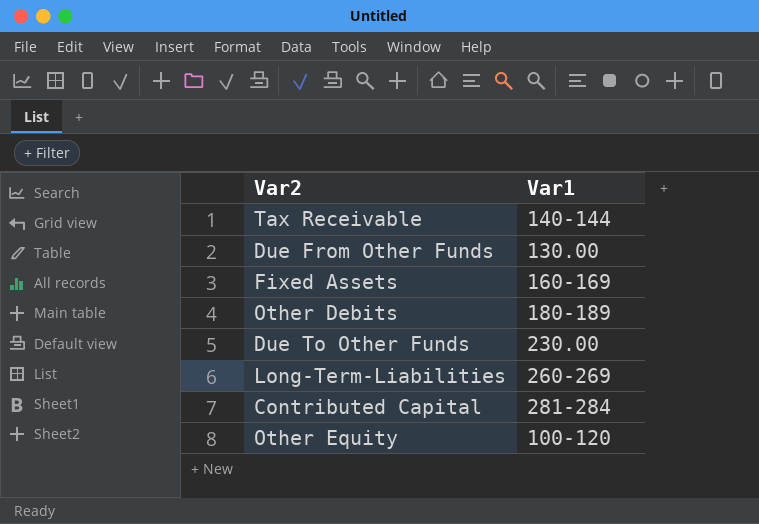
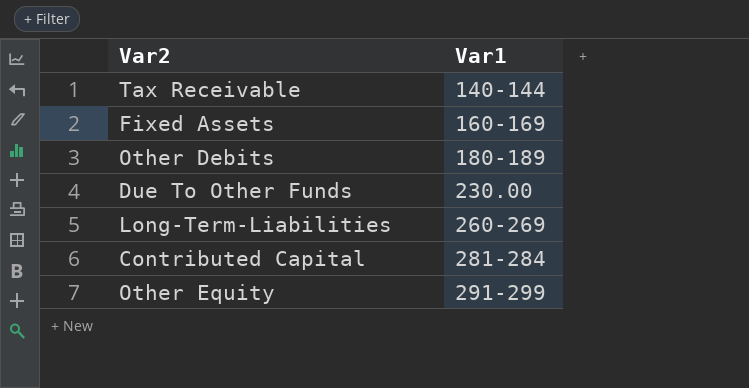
row Due From Other Funds: 130.00 -> none
Other Equity | Var1: 100-120 -> 291-299

